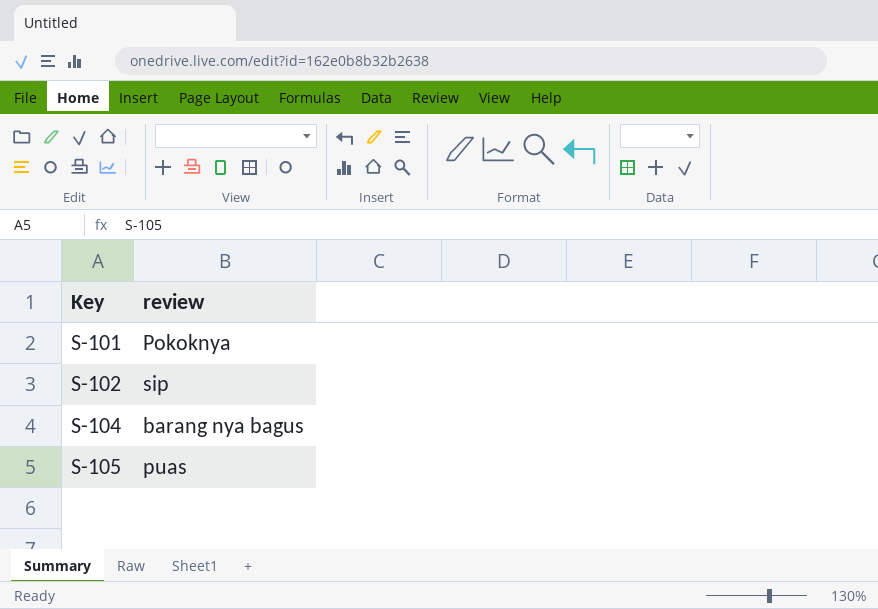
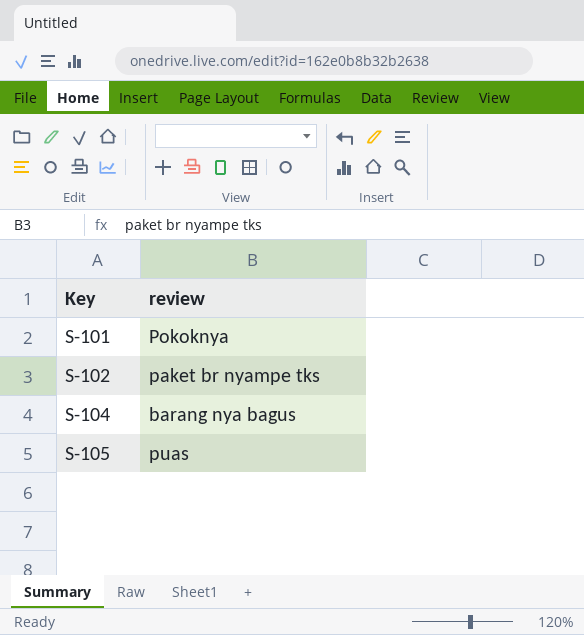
S-102 | review: sip -> paket br nyampe tks

